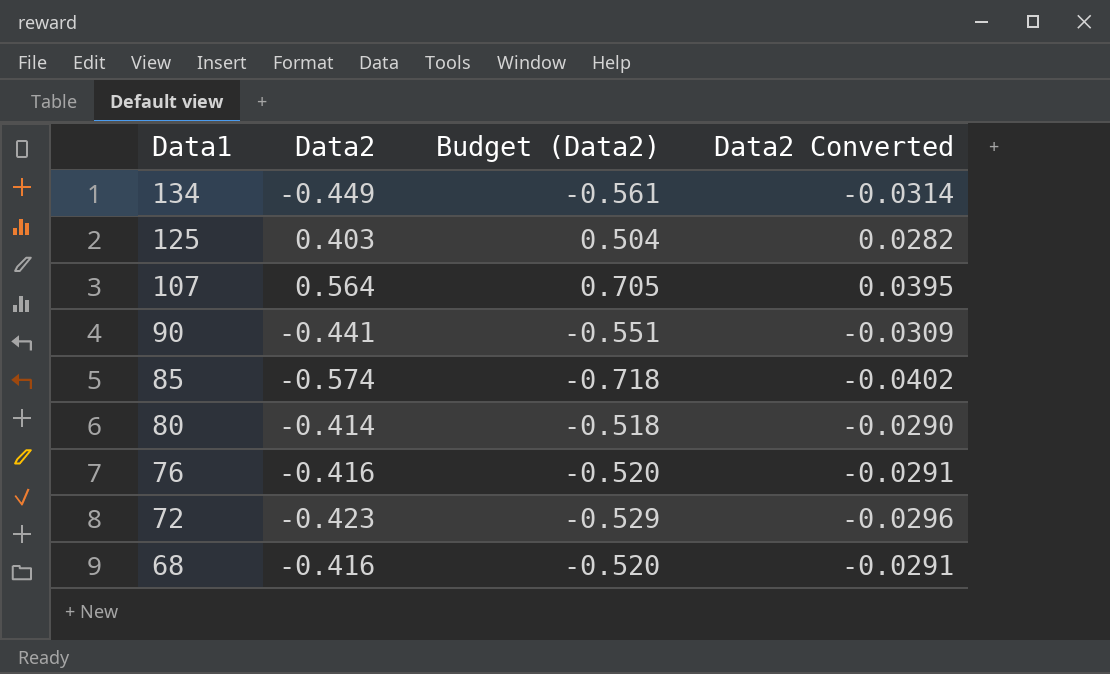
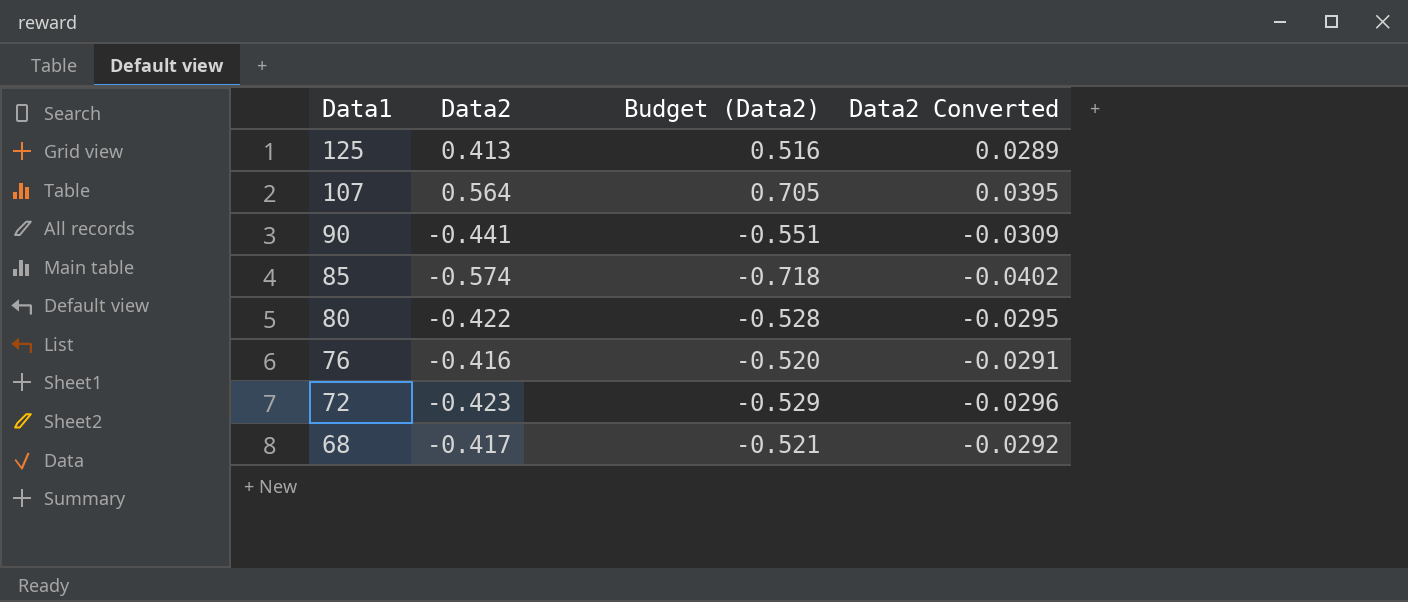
row 134: -0.449 | -0.561 | -0.0314 -> none
125 | Data2: 0.403 -> 0.413
125 | Budget (Data2): 0.504 -> 0.516
125 | Data2 Converted: 0.0282 -> 0.0289
80 | Data2: -0.414 -> -0.422
80 | Budget (Data2): -0.518 -> -0.528
80 | Data2 Converted: -0.0290 -> -0.0295
68 | Data2: -0.416 -> -0.417
68 | Budget (Data2): -0.520 -> -0.521
68 | Data2 Converted: -0.0291 -> -0.0292

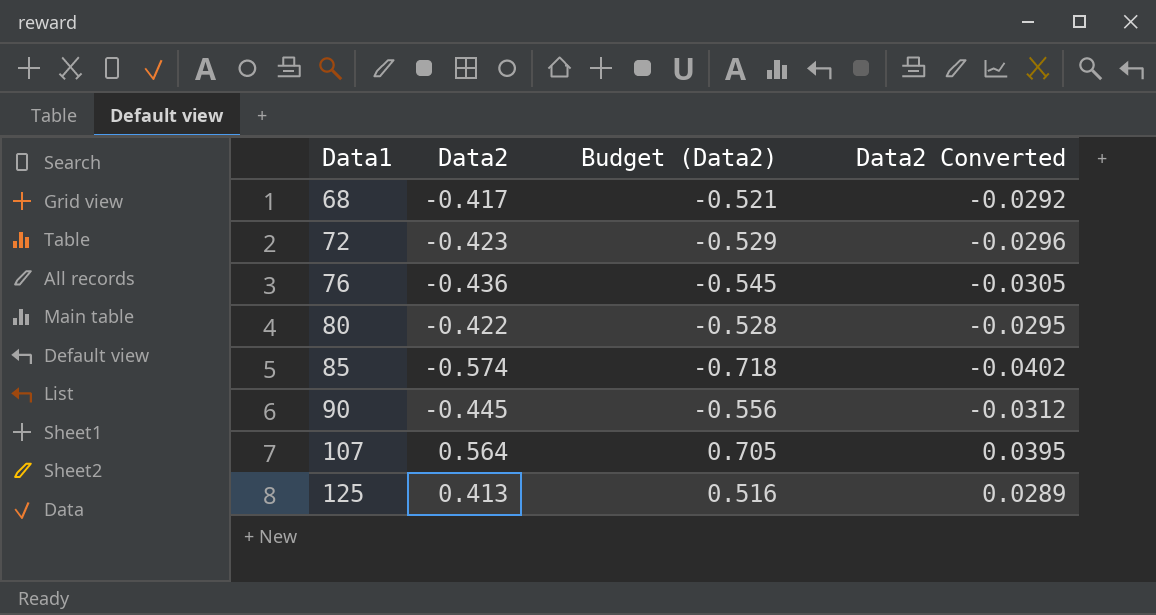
row order: Data1 descending -> Data1 ascending
76 | Data2: -0.416 -> -0.436
76 | Budget (Data2): -0.520 -> -0.545
76 | Data2 Converted: -0.0291 -> -0.0305
90 | Data2: -0.441 -> -0.445
90 | Budget (Data2): -0.551 -> -0.556
90 | Data2 Converted: -0.0309 -> -0.0312

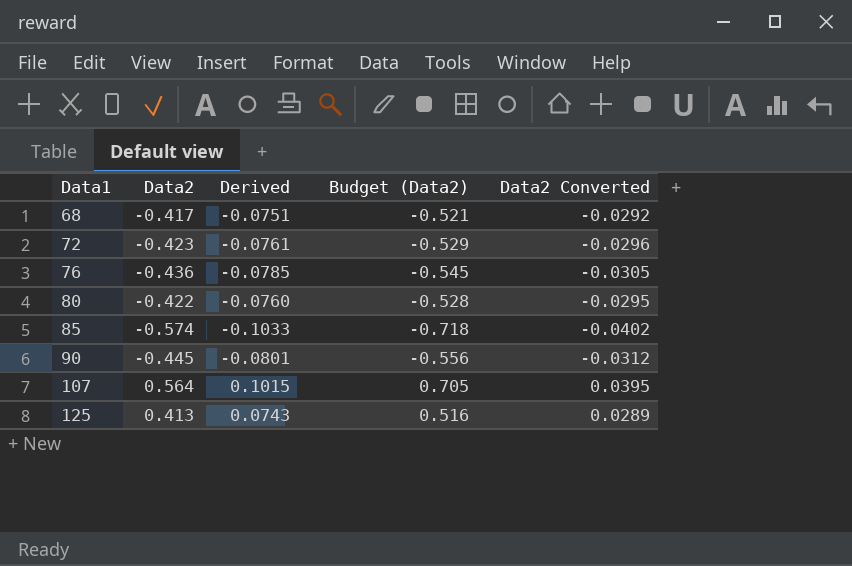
column Derived | formula: none -> [Data2] * 0.18

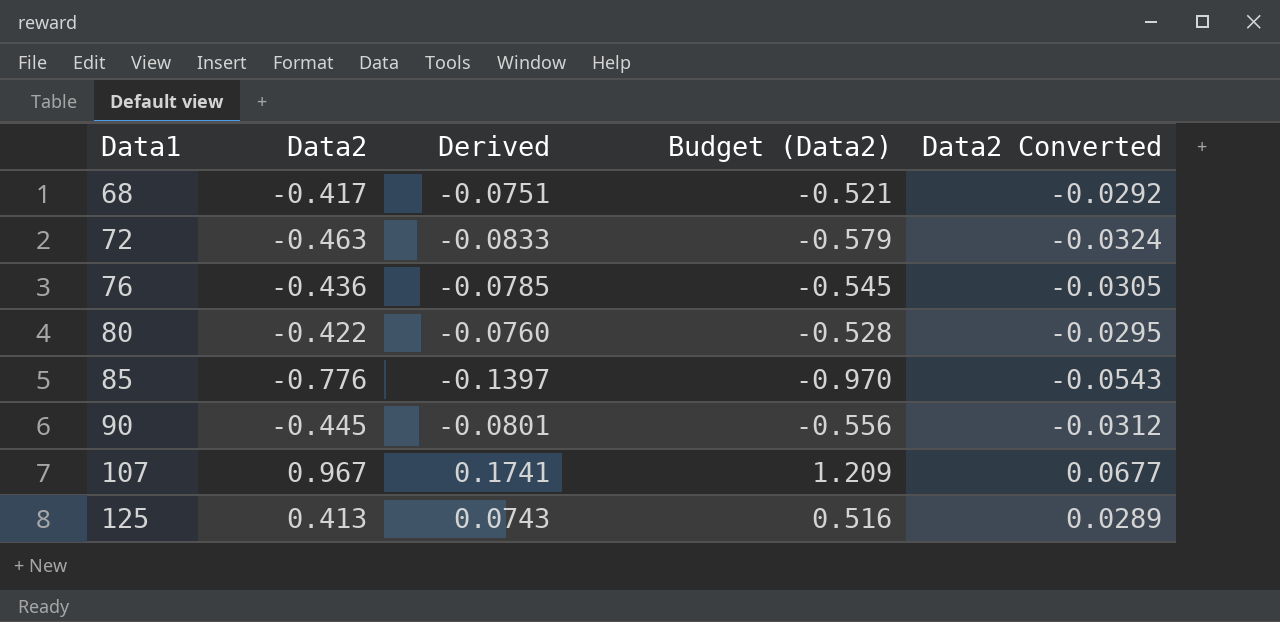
72 | Data2: -0.423 -> -0.463
72 | Derived: -0.0761 -> -0.0833
72 | Budget (Data2): -0.529 -> -0.579
72 | Data2 Converted: -0.0296 -> -0.0324
85 | Data2: -0.574 -> -0.776
85 | Derived: -0.1033 -> -0.1397
85 | Budget (Data2): -0.718 -> -0.970
85 | Data2 Converted: -0.0402 -> -0.0543
107 | Data2: 0.564 -> 0.967
107 | Derived: 0.1015 -> 0.1741
107 | Budget (Data2): 0.705 -> 1.209
107 | Data2 Converted: 0.0395 -> 0.0677

